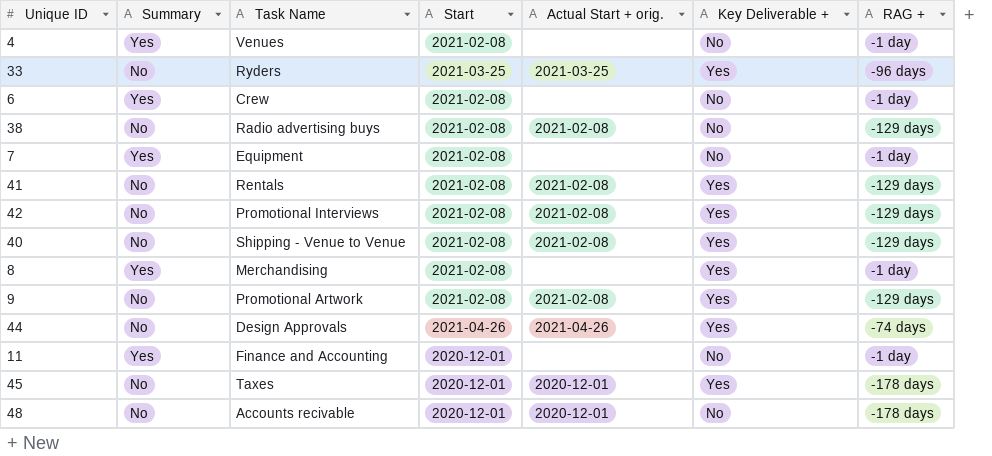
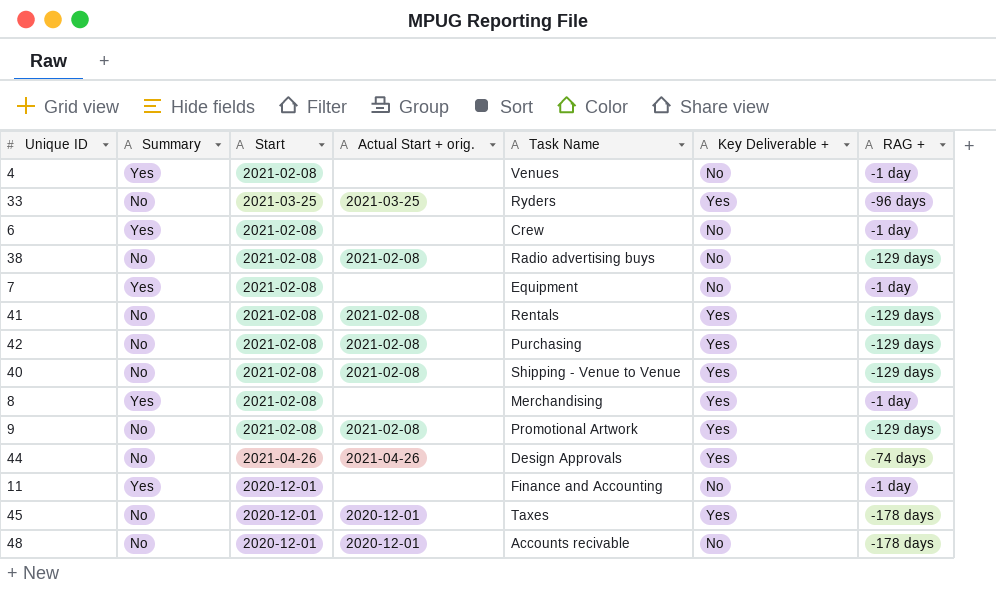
column Task Name | position: 3 -> 5
42 | Task Name: Promotional Interviews -> Purchasing

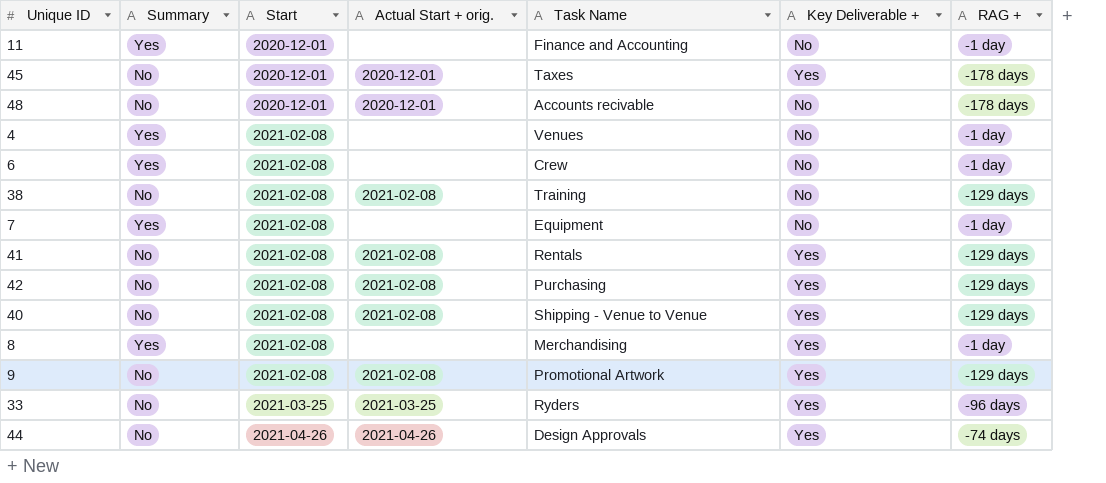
row order: none -> Start ascending
38 | Task Name: Radio advertising buys -> Training

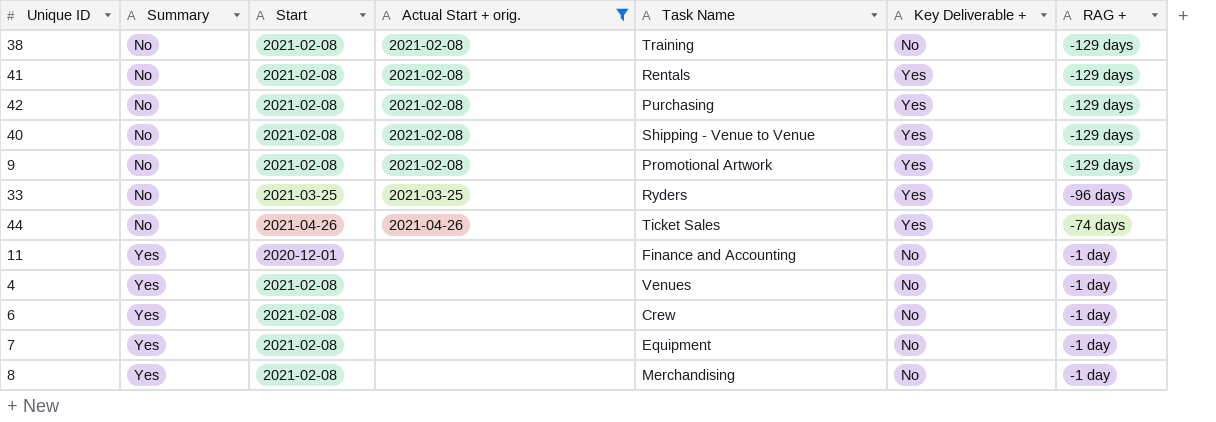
filter: none -> Actual Start + orig. != 2020-12-01
row order: Start ascending -> Summary ascending
44 | Task Name: Design Approvals -> Ticket Sales
8 | Key Deliverable +: Yes -> No

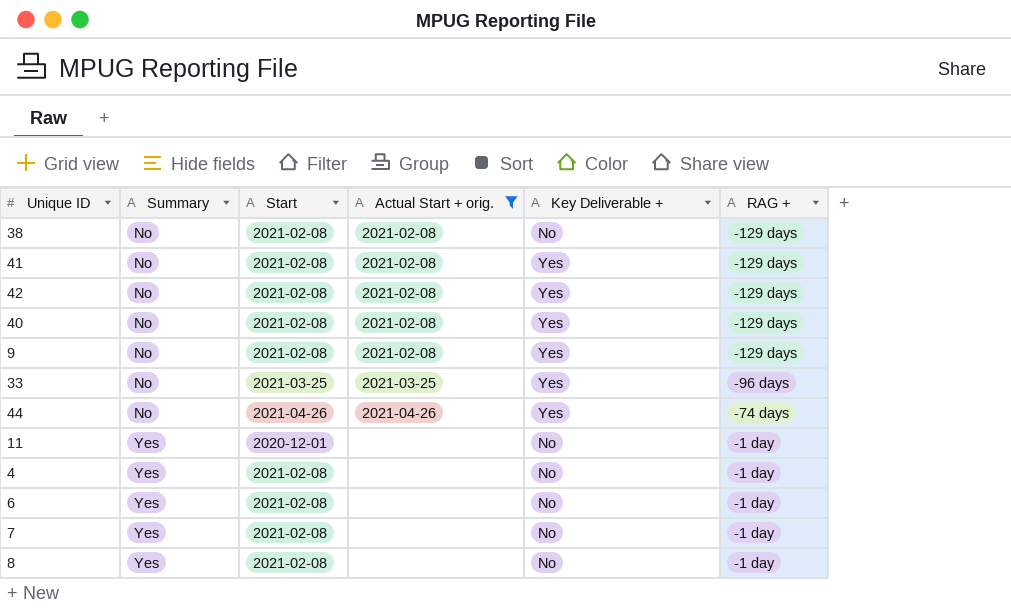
column Task Name | position: 5 -> none

